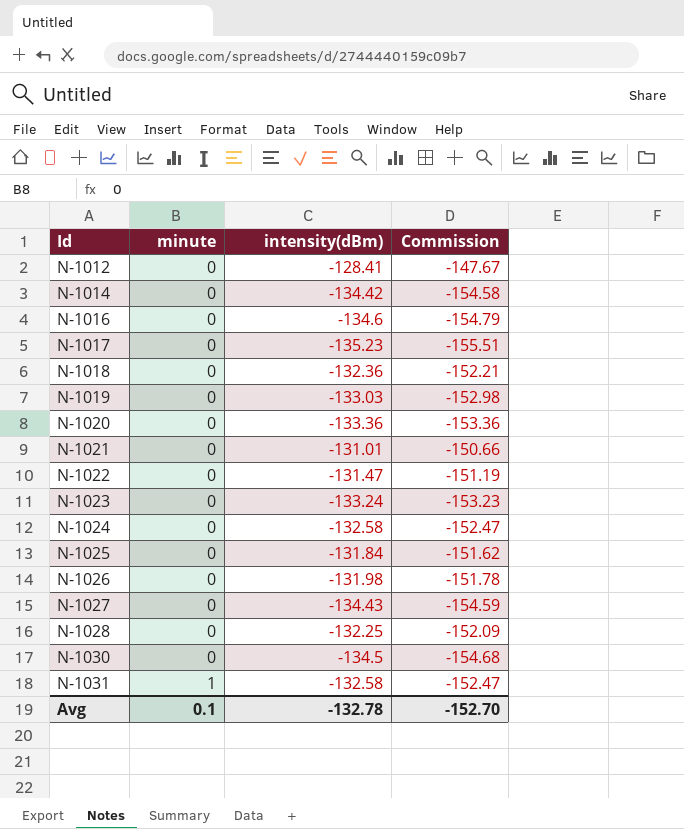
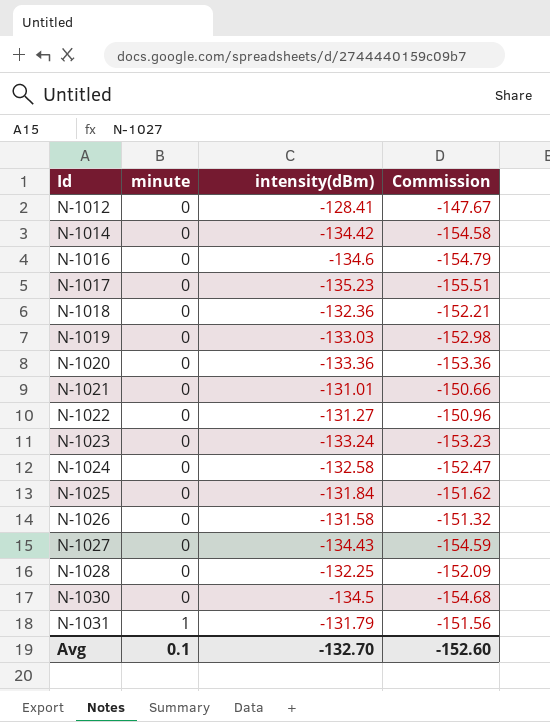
N-1022 | intensity(dBm): -131.47 -> -131.27
N-1022 | Commission: -151.19 -> -150.96
N-1026 | intensity(dBm): -131.98 -> -131.58
N-1026 | Commission: -151.78 -> -151.32
N-1031 | intensity(dBm): -132.58 -> -131.79
N-1031 | Commission: -152.47 -> -151.56
Avg | intensity(dBm): -132.78 -> -132.70
Avg | Commission: -152.70 -> -152.60

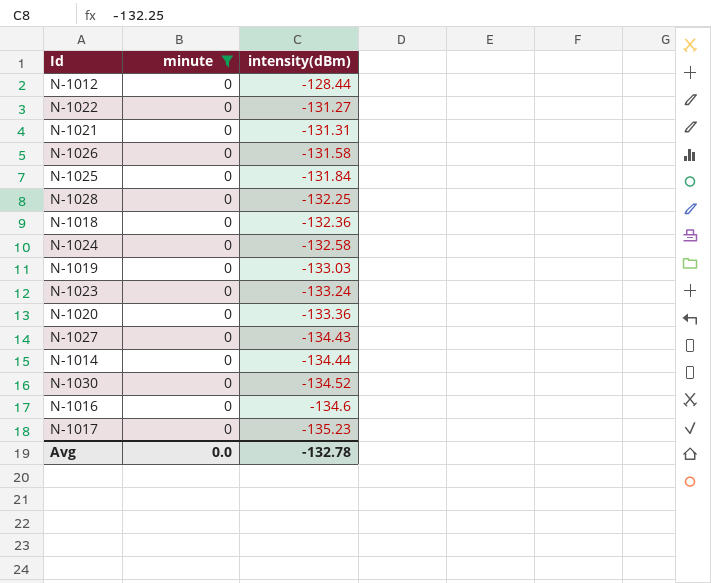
filter: none -> minute = 0
row order: Id ascending -> intensity(dBm) descending
column Commission | formula: [intensity(dBm)] * 1.15 -> none
N-1012 | intensity(dBm): -128.41 -> -128.44
N-1021 | intensity(dBm): -131.01 -> -131.31
N-1014 | intensity(dBm): -134.42 -> -134.44
N-1030 | intensity(dBm): -134.5 -> -134.52
Avg | minute: 0.1 -> 0.0
Avg | intensity(dBm): -132.70 -> -132.78

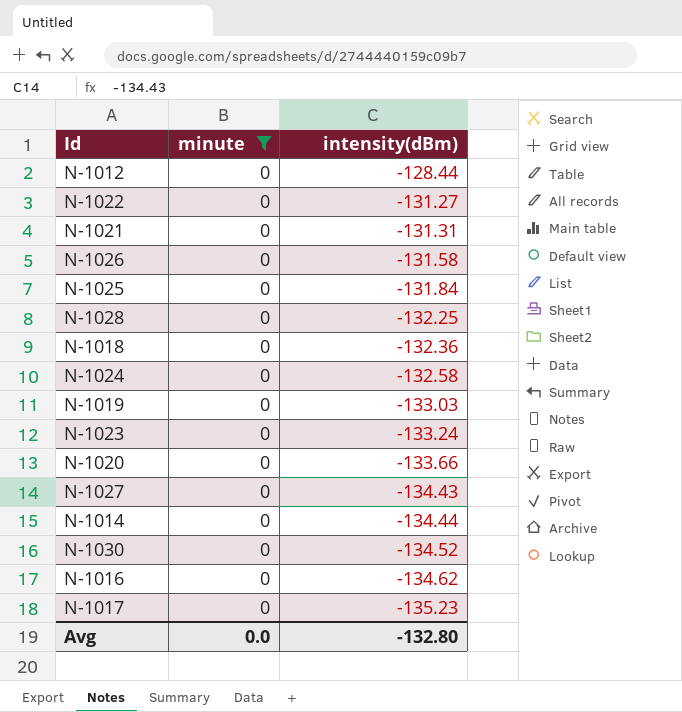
N-1020 | intensity(dBm): -133.36 -> -133.66
N-1016 | intensity(dBm): -134.6 -> -134.62
Avg | intensity(dBm): -132.78 -> -132.80

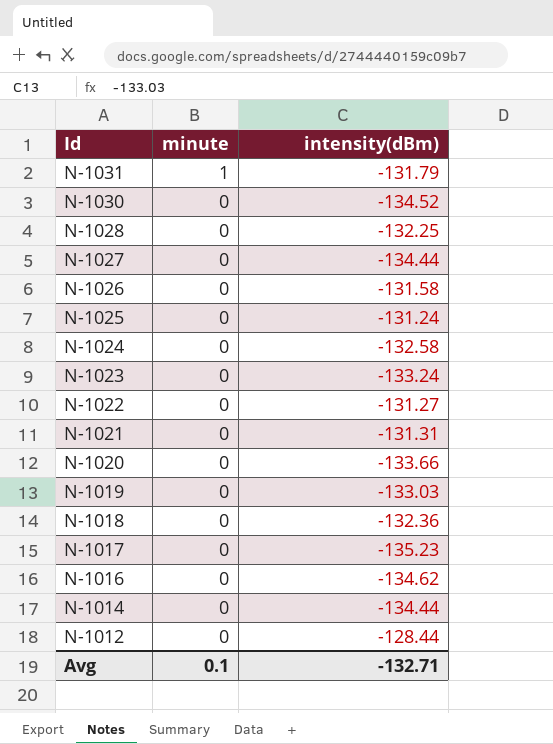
filter: minute = 0 -> none
row order: intensity(dBm) descending -> Id descending
N-1027 | intensity(dBm): -134.43 -> -134.44
N-1025 | intensity(dBm): -131.84 -> -131.24
Avg | minute: 0.0 -> 0.1
Avg | intensity(dBm): -132.80 -> -132.71

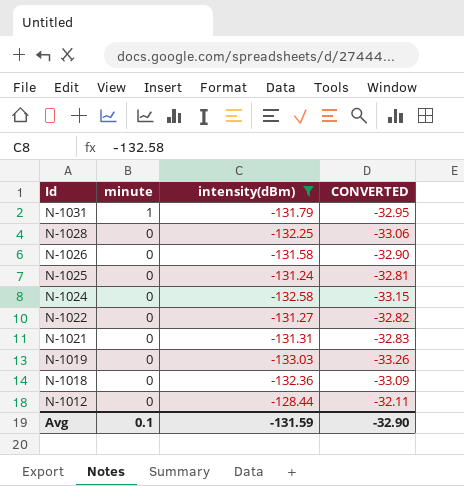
filter: none -> intensity(dBm) >= -133.03
column CONVERTED | formula: none -> [intensity(dBm)] * 0.25
Avg | intensity(dBm): -132.71 -> -131.59

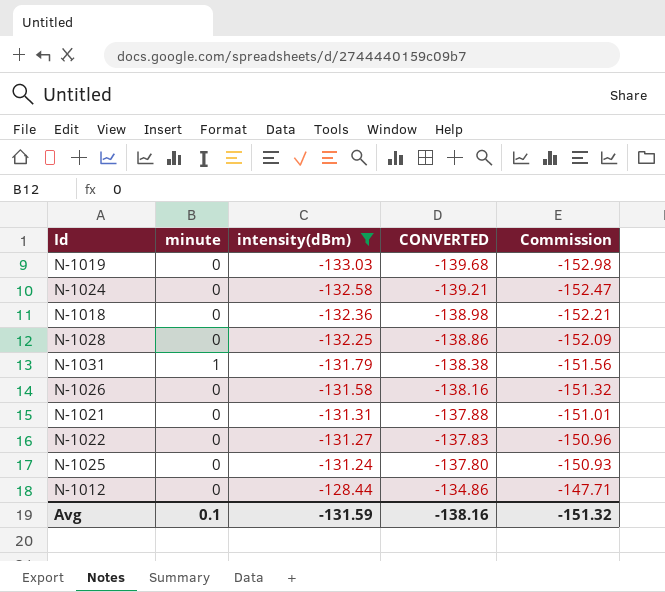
row order: Id descending -> intensity(dBm) ascending
column CONVERTED | formula: [intensity(dBm)] * 0.25 -> [intensity(dBm)] * 1.05
column Commission | formula: none -> [intensity(dBm)] * 1.15
Avg | CONVERTED: -32.90 -> -138.16

